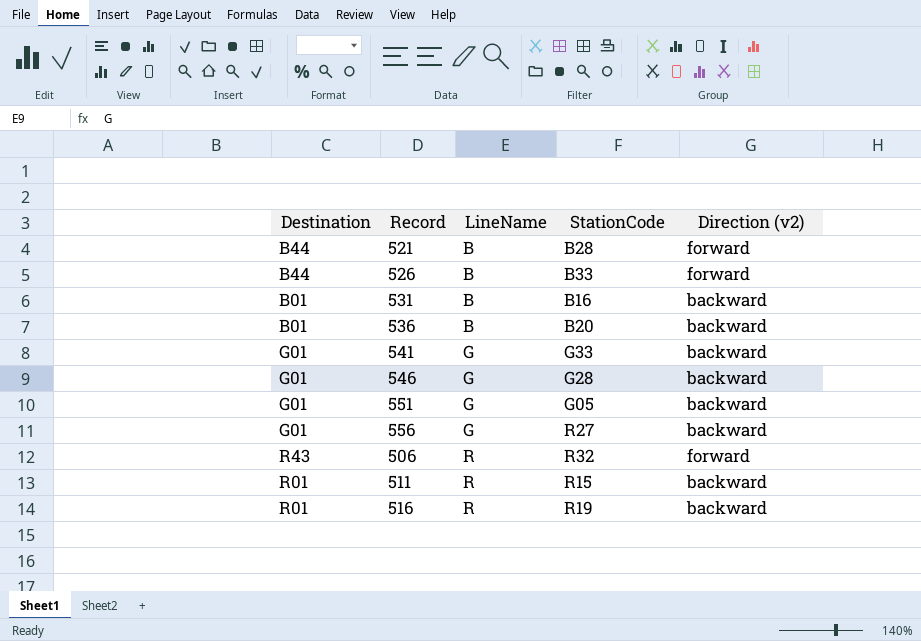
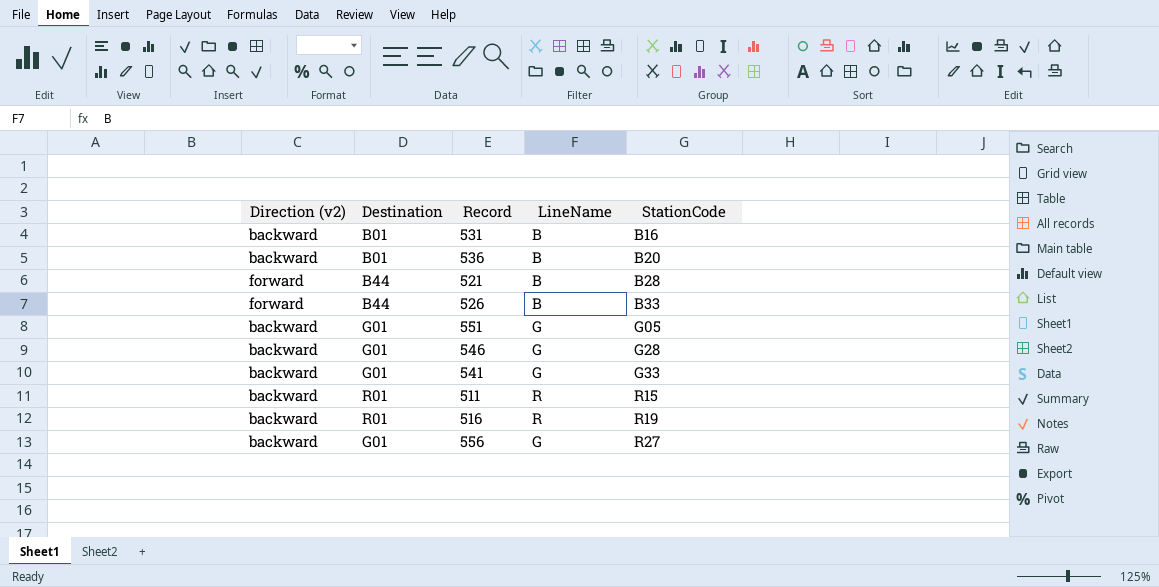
row order: LineName ascending -> StationCode ascending
column Direction (v2) | position: 5 -> 1
row 506: R43 | R | R32 | forward -> none

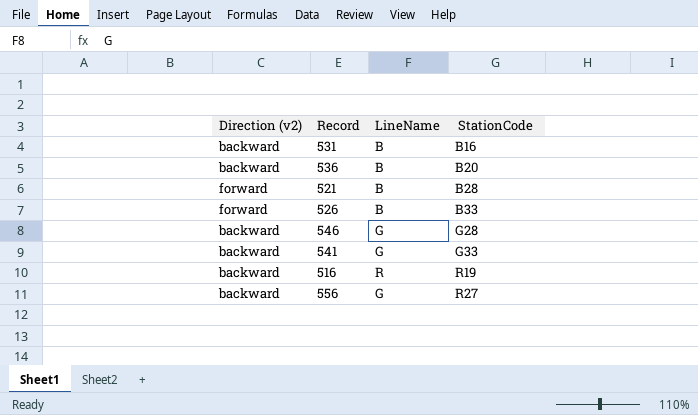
column Destination | position: 2 -> none
row 551: backward | G01 | G | G05 -> none
row 511: backward | R01 | R | R15 -> none

